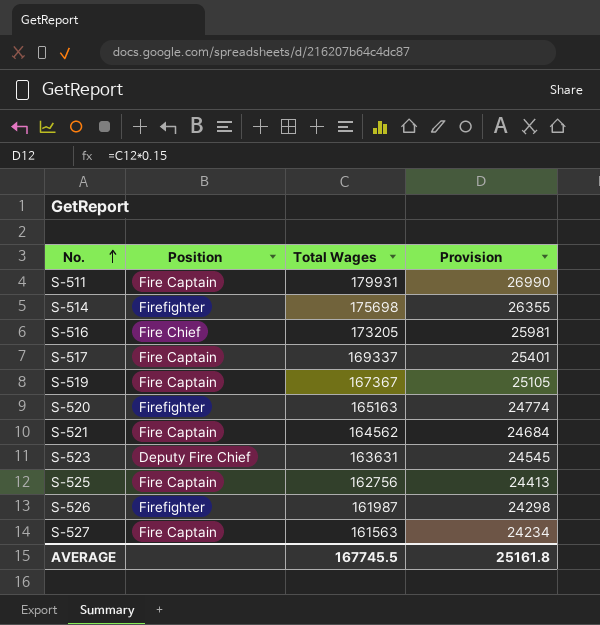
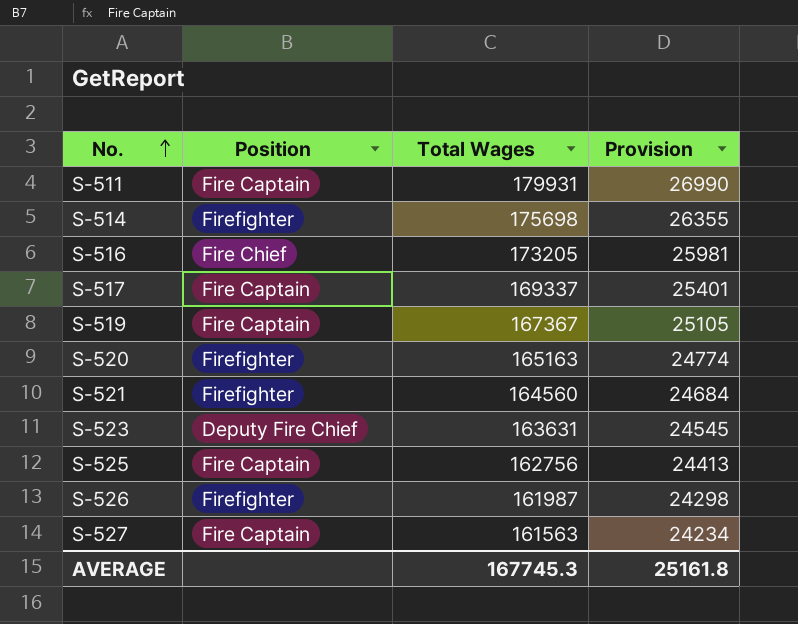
S-521 | Position: Fire Captain -> Firefighter
S-521 | Total Wages: 164562 -> 164560
AVERAGE | Total Wages: 167745.5 -> 167745.3

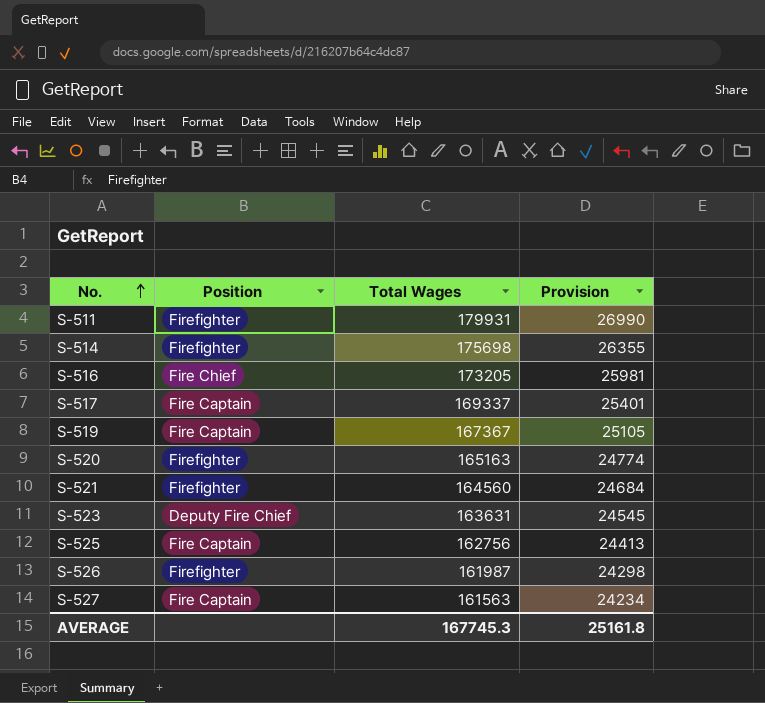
S-511 | Position: Fire Captain -> Firefighter

